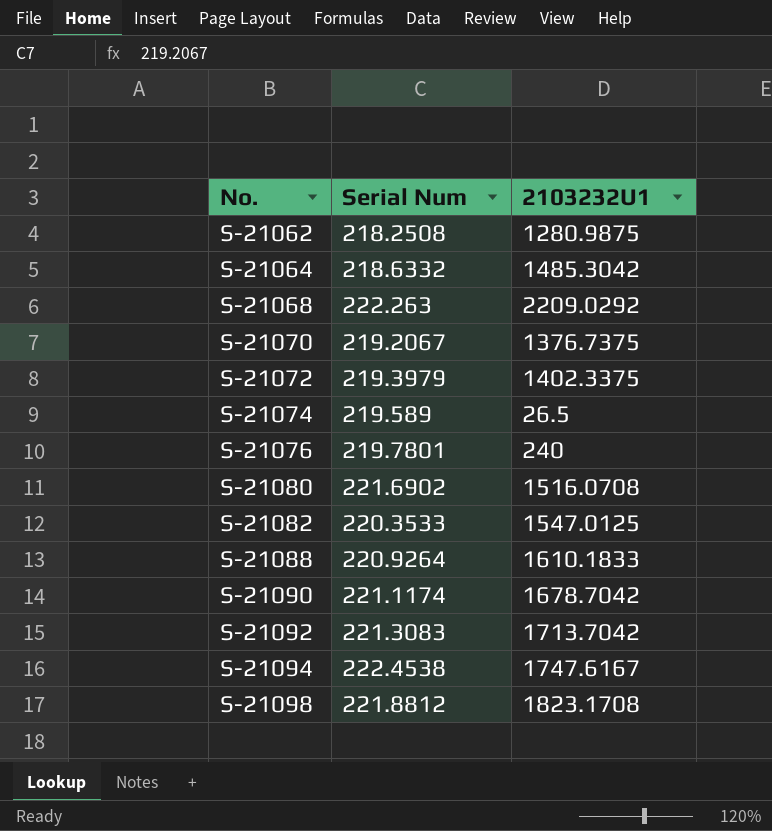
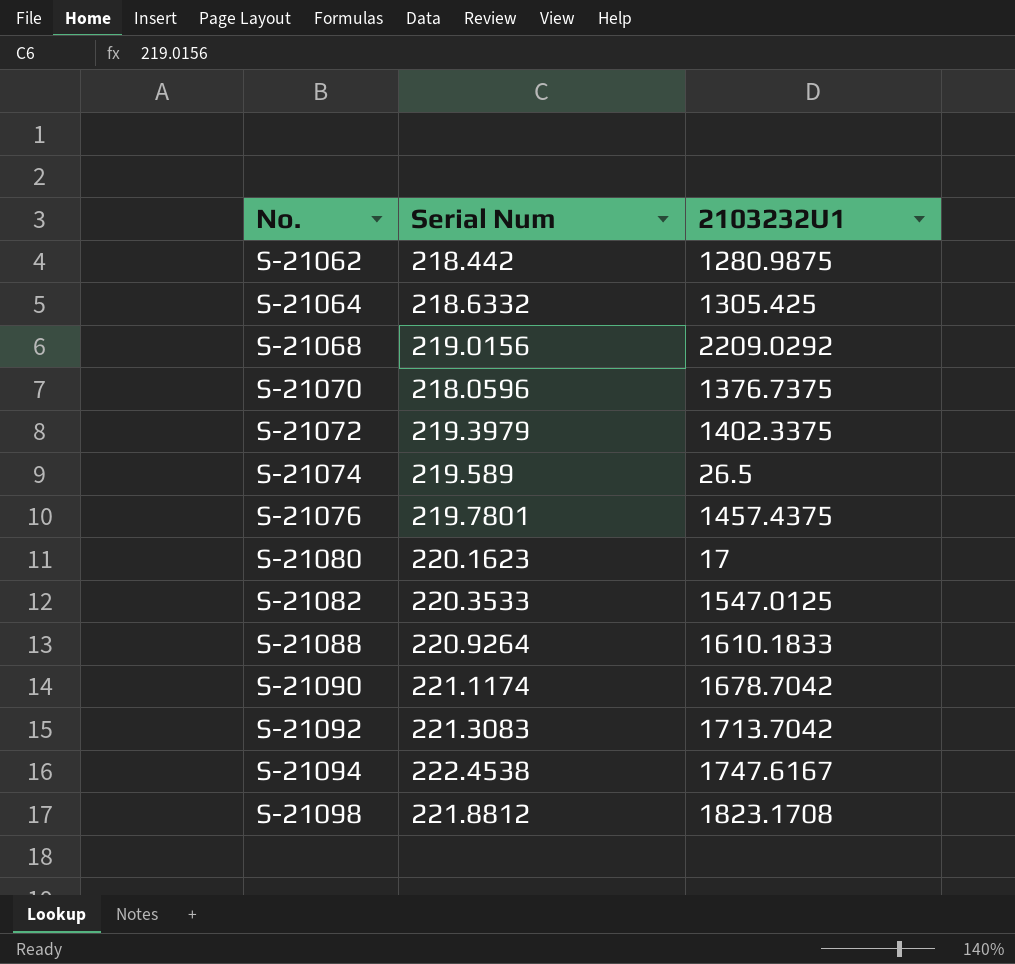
S-21062 | Serial Num: 218.2508 -> 218.442
S-21064 | 2103232U1: 1485.3042 -> 1305.425
S-21068 | Serial Num: 222.263 -> 219.0156
S-21070 | Serial Num: 219.2067 -> 218.0596
S-21076 | 2103232U1: 240 -> 1457.4375
S-21080 | Serial Num: 221.6902 -> 220.1623
S-21080 | 2103232U1: 1516.0708 -> 17

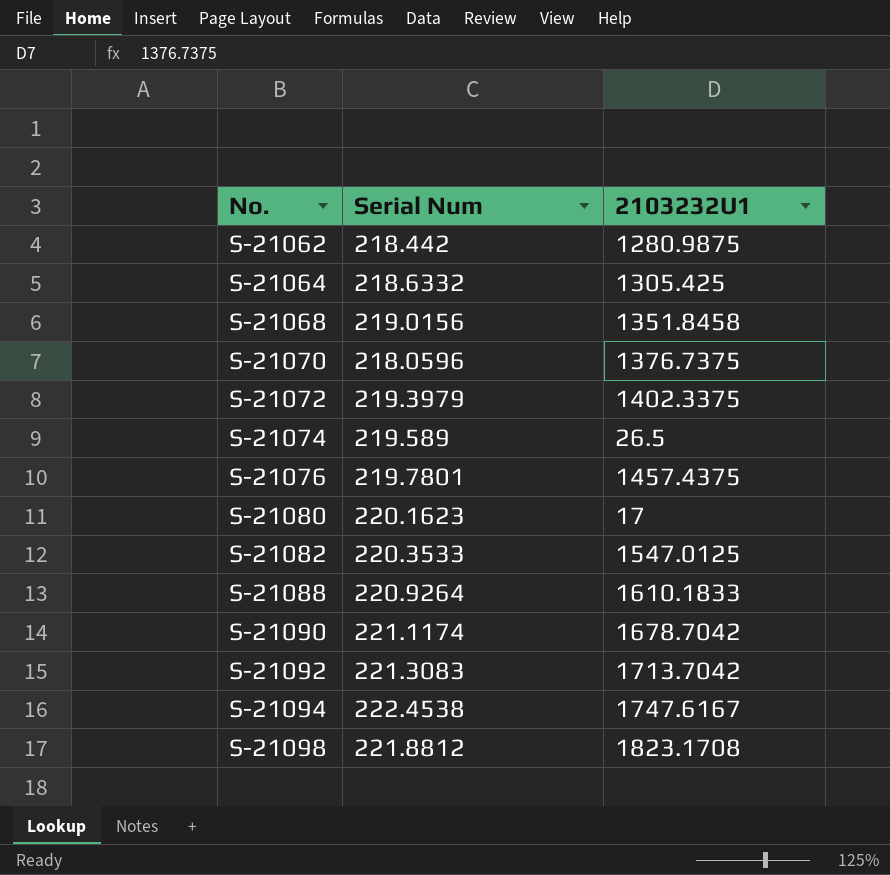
S-21068 | 2103232U1: 2209.0292 -> 1351.8458

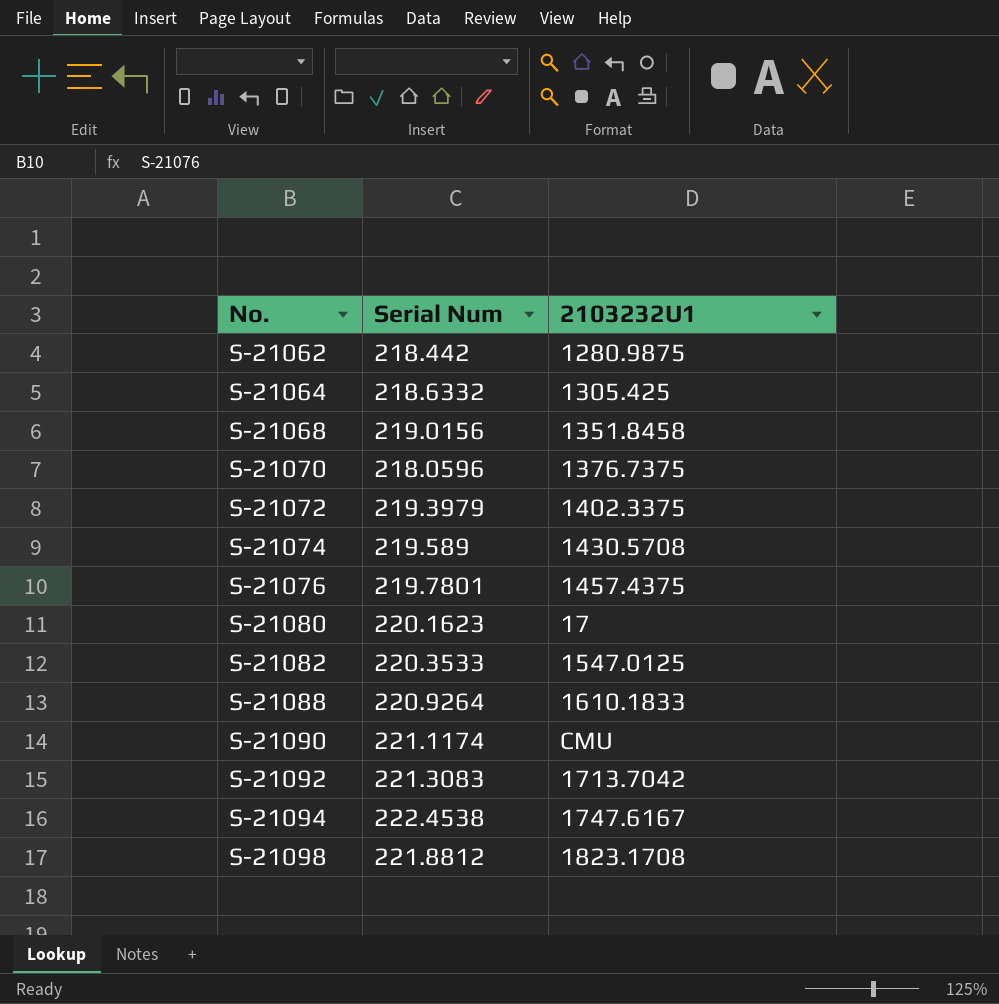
S-21074 | 2103232U1: 26.5 -> 1430.5708
S-21090 | 2103232U1: 1678.7042 -> CMU

